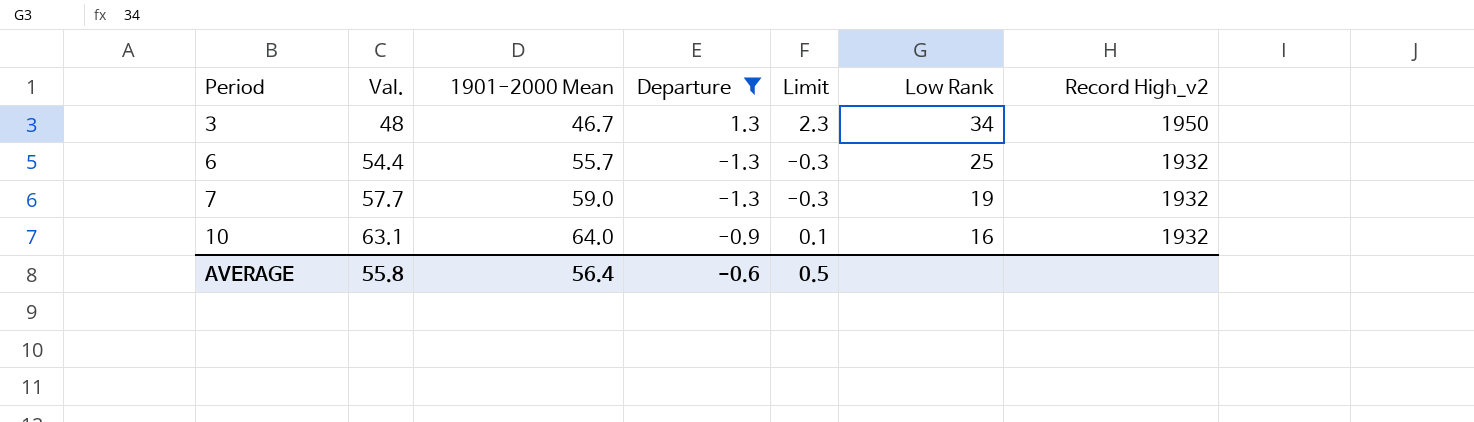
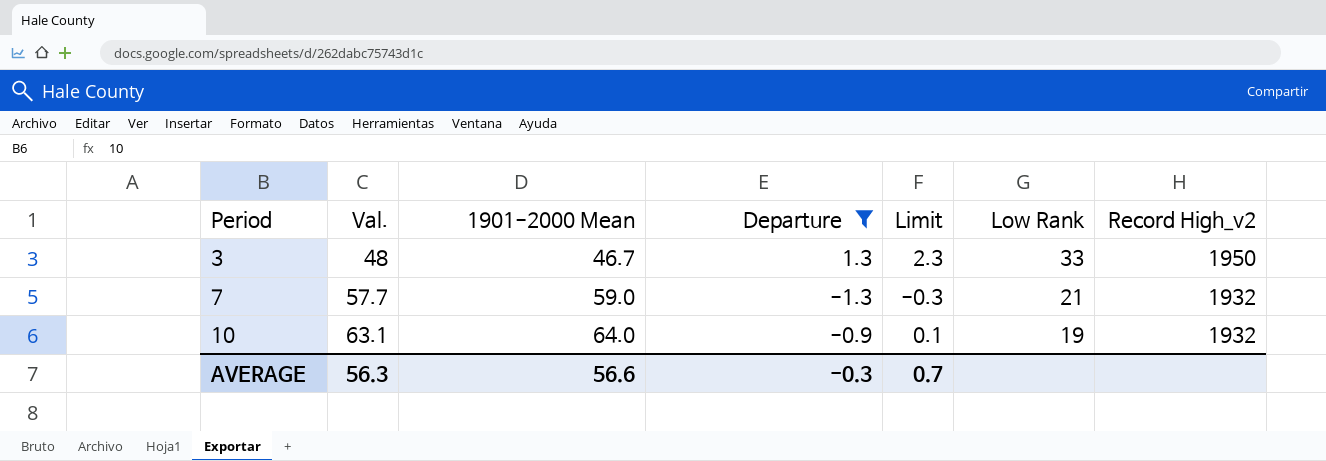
row 6: 54.4 | 55.7 | -1.3 | -0.3 | 25 | 1932 -> none
3 | Low Rank: 34 -> 33
7 | Low Rank: 19 -> 21
10 | Low Rank: 16 -> 19
AVERAGE | Val.: 55.8 -> 56.3
AVERAGE | 1901-2000 Mean: 56.4 -> 56.6
AVERAGE | Departure: -0.6 -> -0.3
AVERAGE | Limit: 0.5 -> 0.7

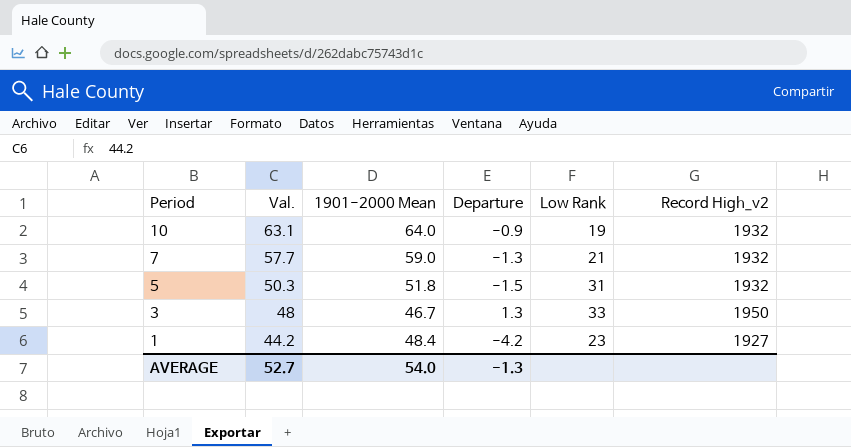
filter: Departure >= -1.3 -> none
row order: Period ascending -> Period descending
column Limit | formula: [Departure] + 1 -> none
AVERAGE | Val.: 56.3 -> 52.7
AVERAGE | 1901-2000 Mean: 56.6 -> 54.0
AVERAGE | Departure: -0.3 -> -1.3

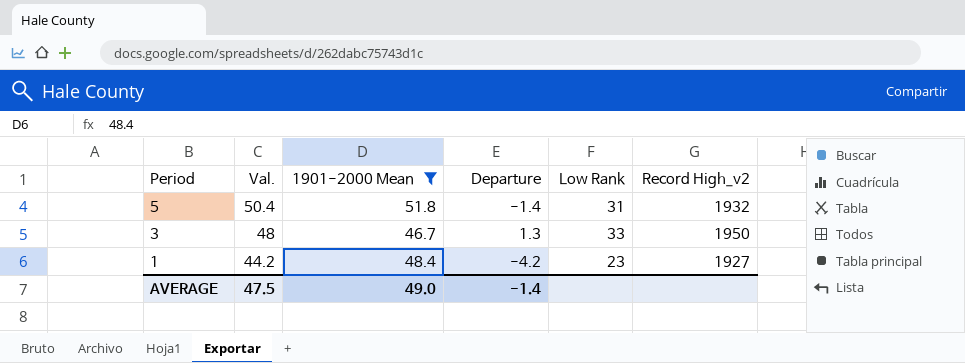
filter: none -> 1901-2000 Mean <= 51.8
5 | Val.: 50.3 -> 50.4
5 | Departure: -1.5 -> -1.4
AVERAGE | Val.: 52.7 -> 47.5
AVERAGE | 1901-2000 Mean: 54.0 -> 49.0
AVERAGE | Departure: -1.3 -> -1.4

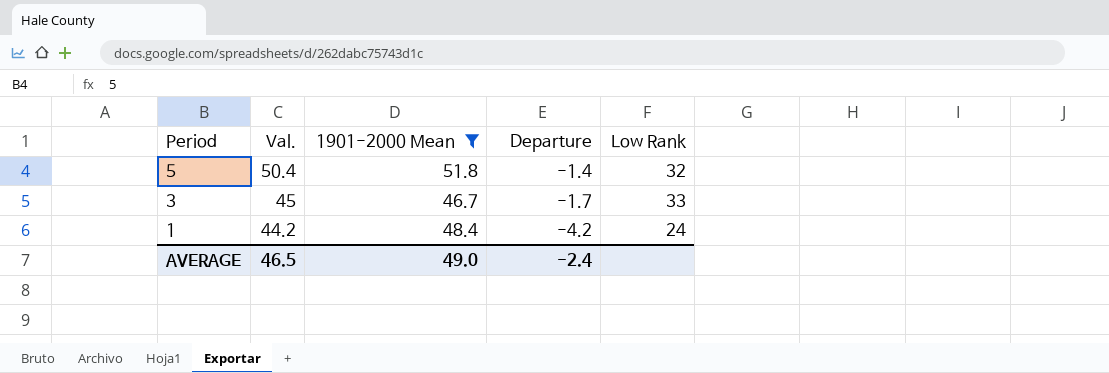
column Record High_v2 | position: 6 -> none
5 | Low Rank: 31 -> 32
3 | Val.: 48 -> 45
3 | Departure: 1.3 -> -1.7
1 | Low Rank: 23 -> 24
AVERAGE | Val.: 47.5 -> 46.5
AVERAGE | Departure: -1.4 -> -2.4

